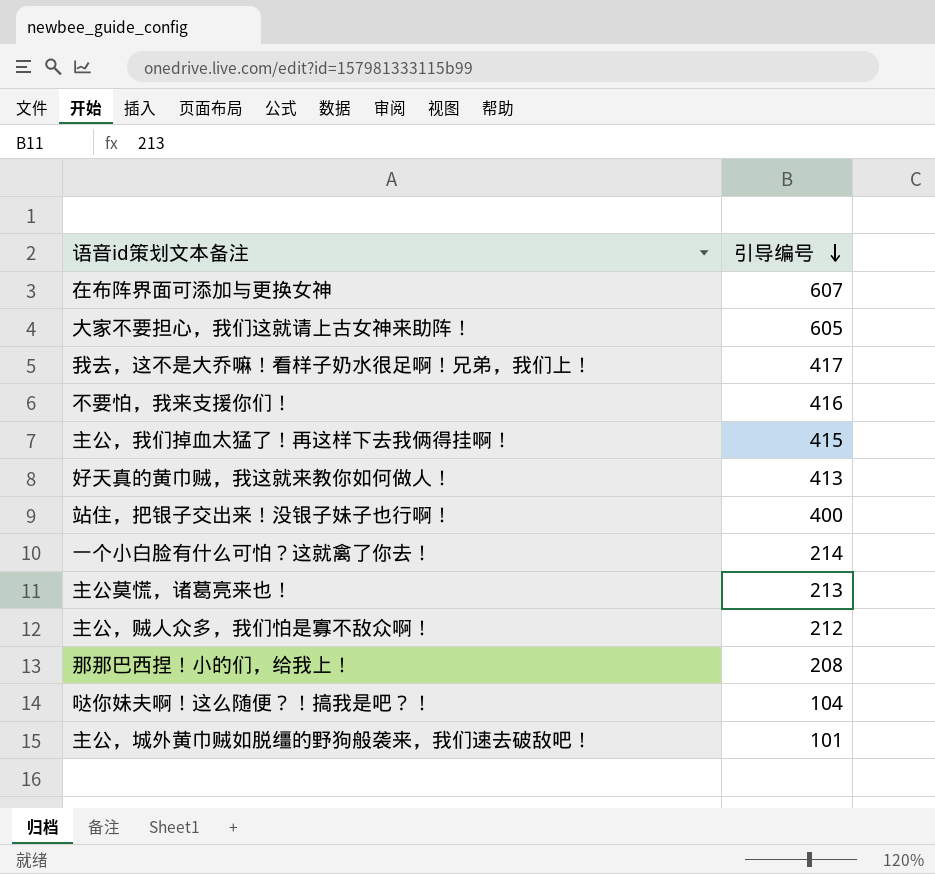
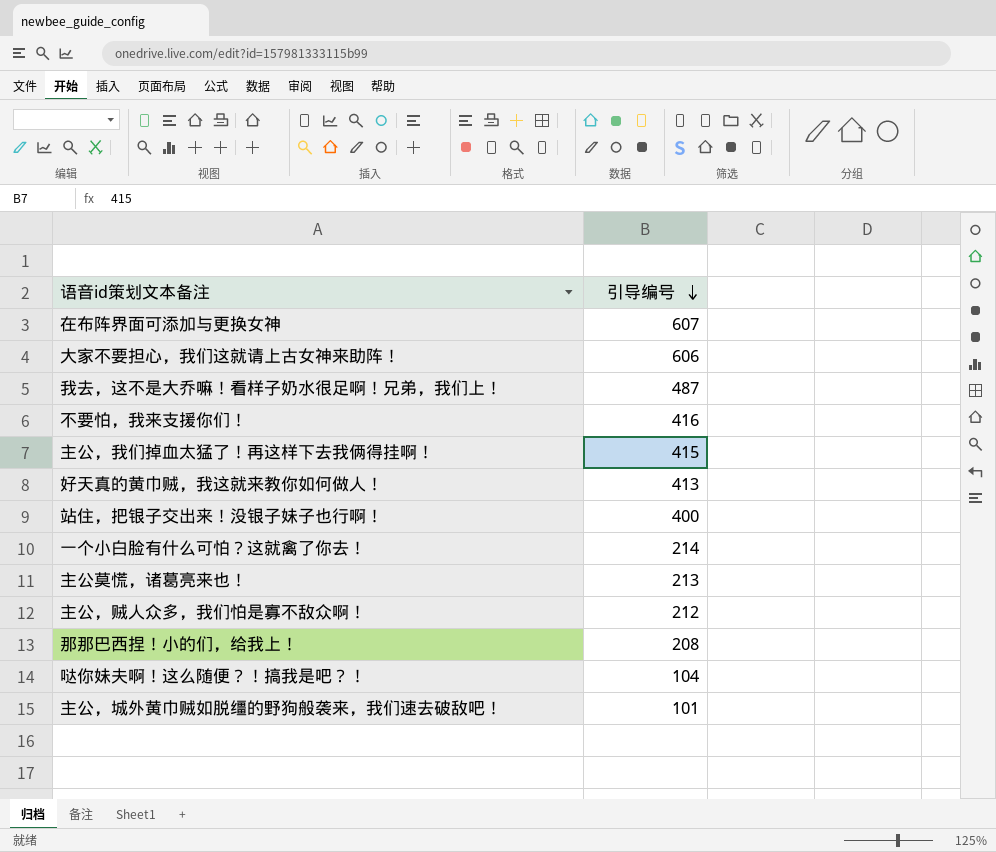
大家不要担心，我们这就请上古女神来助阵！ | 引导编号: 605 -> 606
我去，这不是大乔嘛！看样子奶水很足啊！兄弟，我们上！ | 引导编号: 417 -> 487

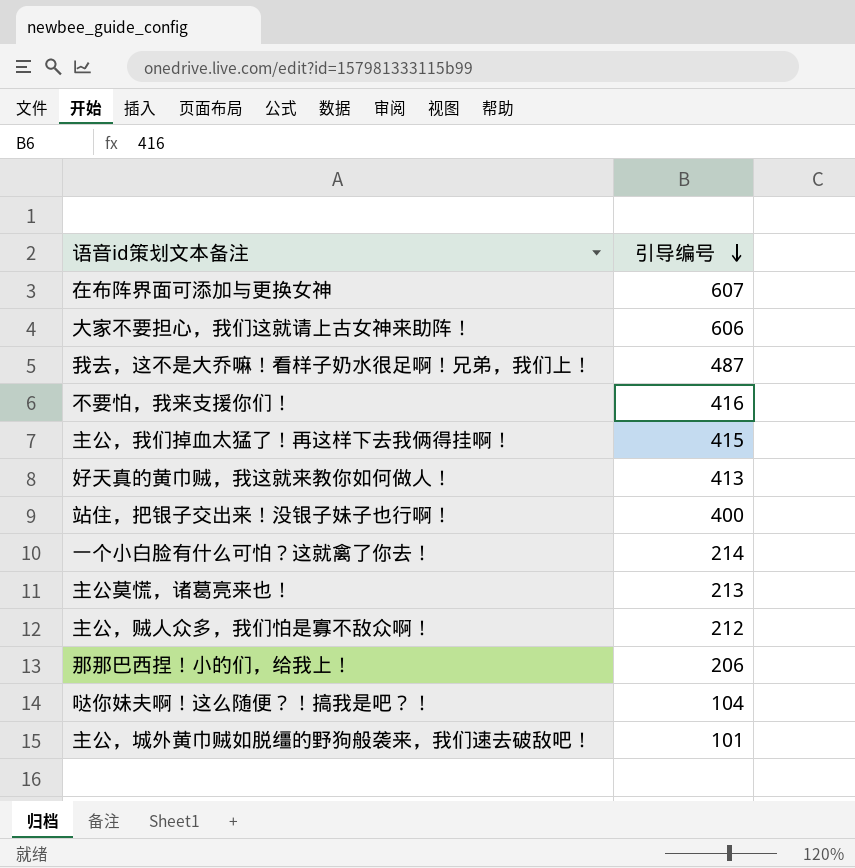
那那巴西捏！小的们，给我上！ | 引导编号: 208 -> 206

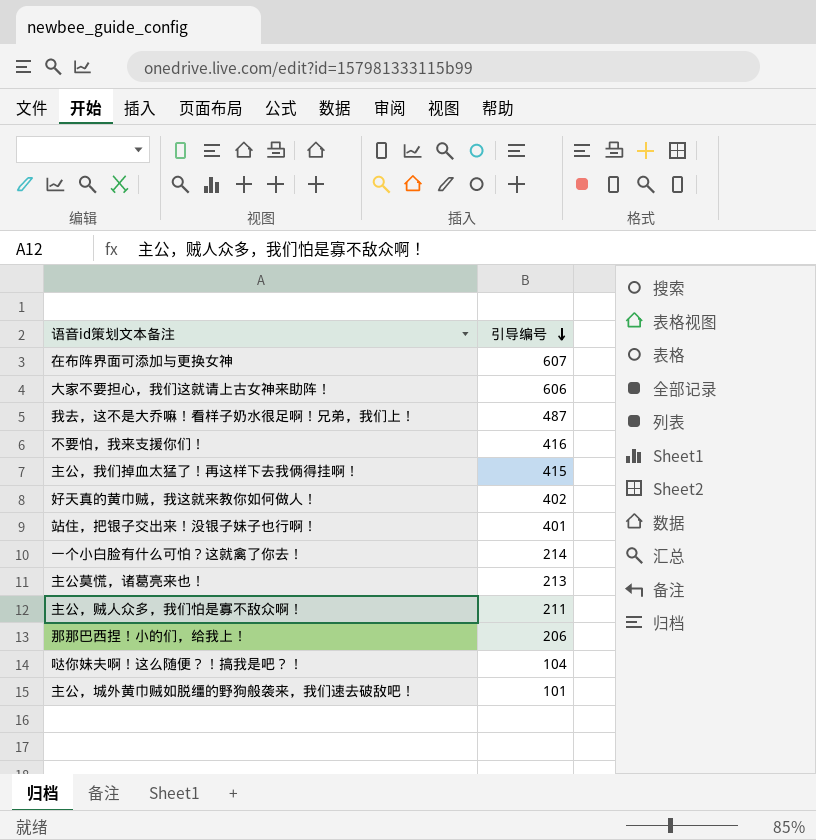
好天真的黄巾贼，我这就来教你如何做人！ | 引导编号: 413 -> 402
站住，把银子交出来！没银子妹子也行啊！ | 引导编号: 400 -> 401
主公，贼人众多，我们怕是寡不敌众啊！ | 引导编号: 212 -> 211

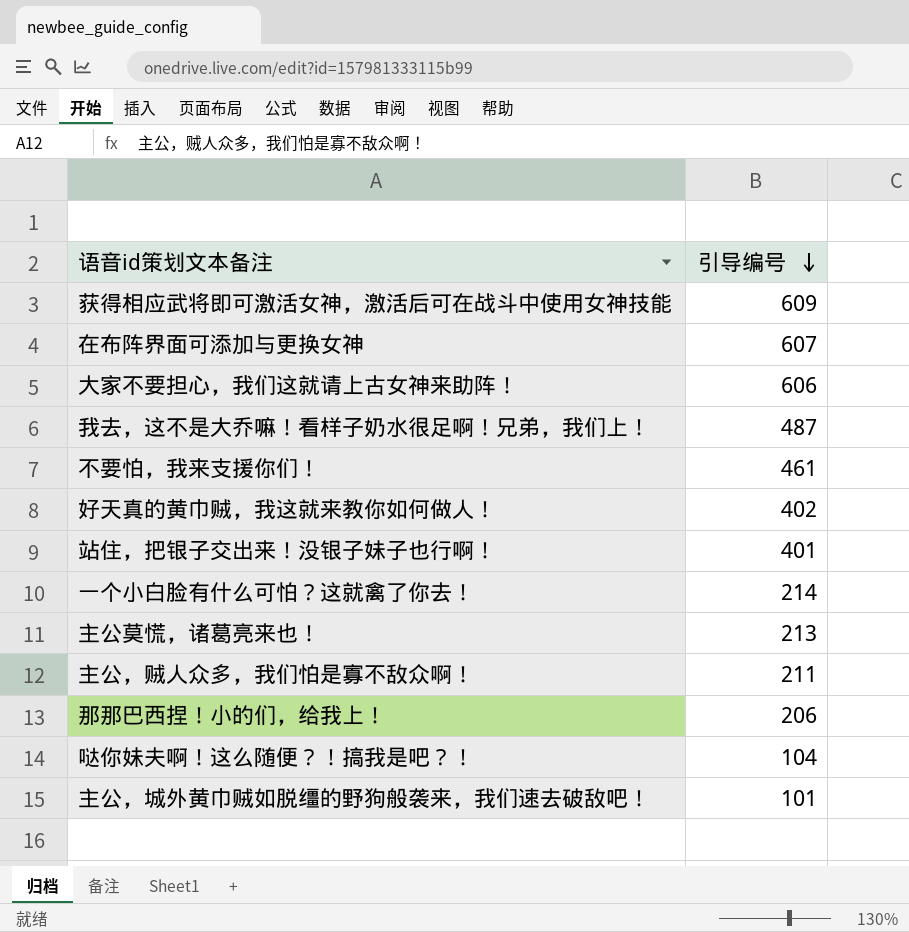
row 主公，我们掉血太猛了！再这样下去我俩得挂啊！: 415 -> none
row 获得相应武将即可激活女神，激活后可在战斗中使用女神技能: none -> 609
不要怕，我来支援你们！ | 引导编号: 416 -> 461

